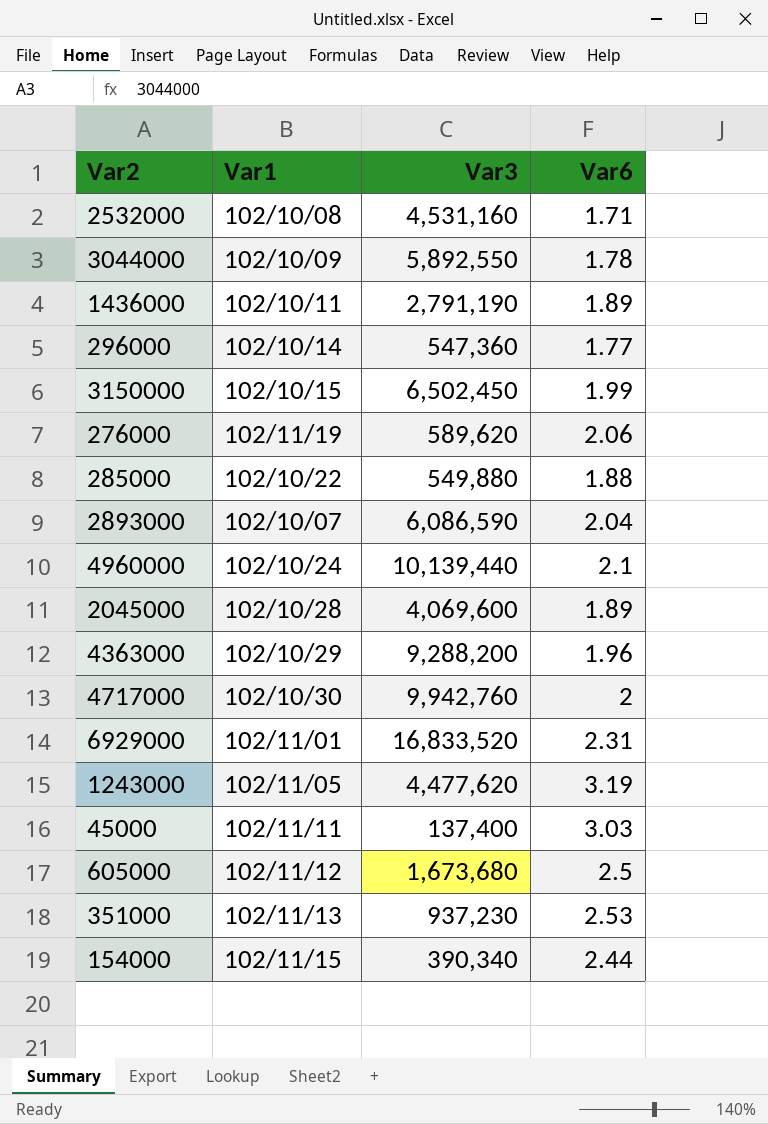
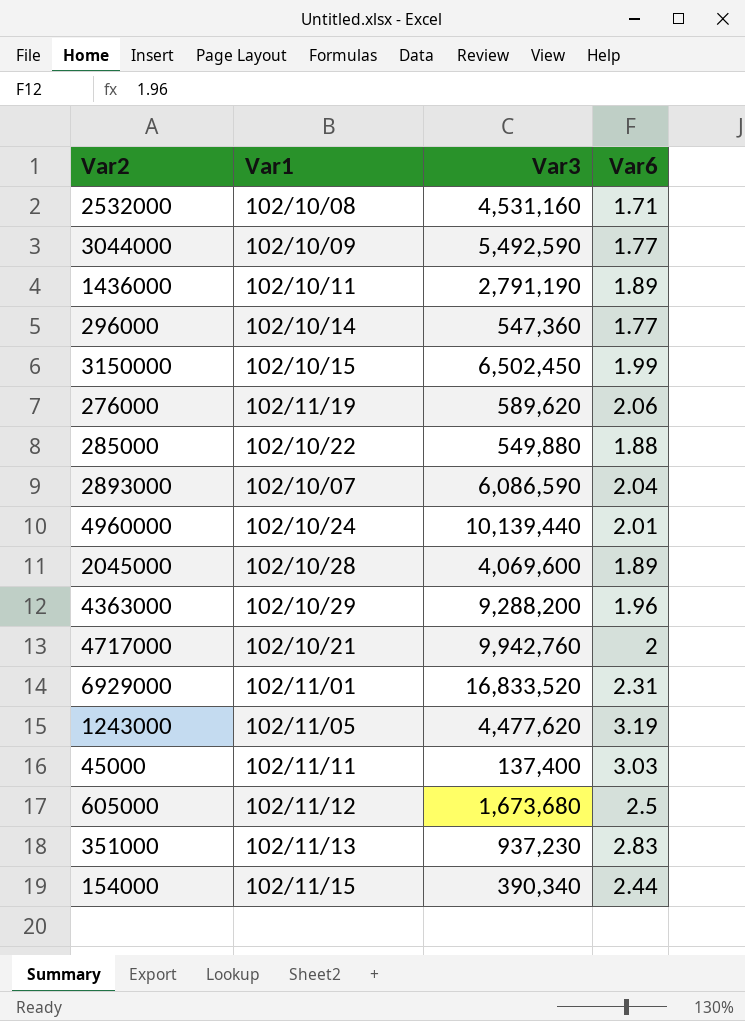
3044000 | Var3: 5,892,550 -> 5,492,590
3044000 | Var6: 1.78 -> 1.77
4960000 | Var6: 2.1 -> 2.01
4717000 | Var1: 102/10/30 -> 102/10/21
351000 | Var6: 2.53 -> 2.83

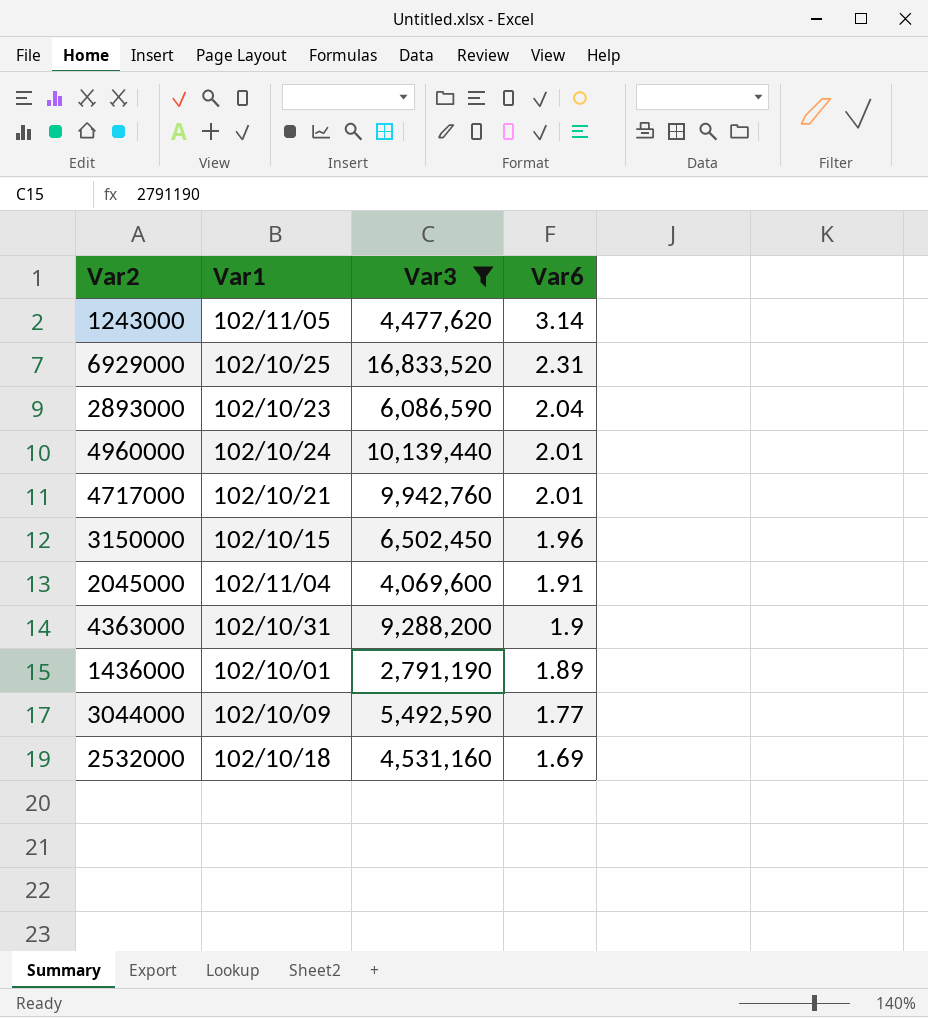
filter: none -> Var3 >= 2,791,190
row order: none -> Var6 descending
1243000 | Var6: 3.19 -> 3.14
6929000 | Var1: 102/11/01 -> 102/10/25
2893000 | Var1: 102/10/07 -> 102/10/23
4717000 | Var6: 2 -> 2.01
3150000 | Var6: 1.99 -> 1.96
2045000 | Var1: 102/10/28 -> 102/11/04
2045000 | Var6: 1.89 -> 1.91
4363000 | Var1: 102/10/29 -> 102/10/31
4363000 | Var6: 1.96 -> 1.9
1436000 | Var1: 102/10/11 -> 102/10/01
2532000 | Var1: 102/10/08 -> 102/10/18
2532000 | Var6: 1.71 -> 1.69

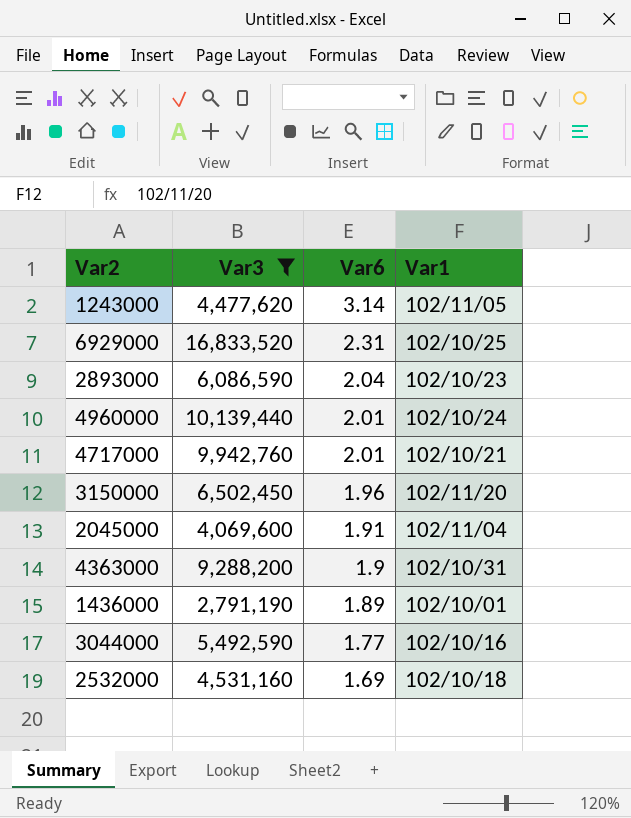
column Var1 | position: 2 -> 4
3150000 | Var1: 102/10/15 -> 102/11/20
3044000 | Var1: 102/10/09 -> 102/10/16

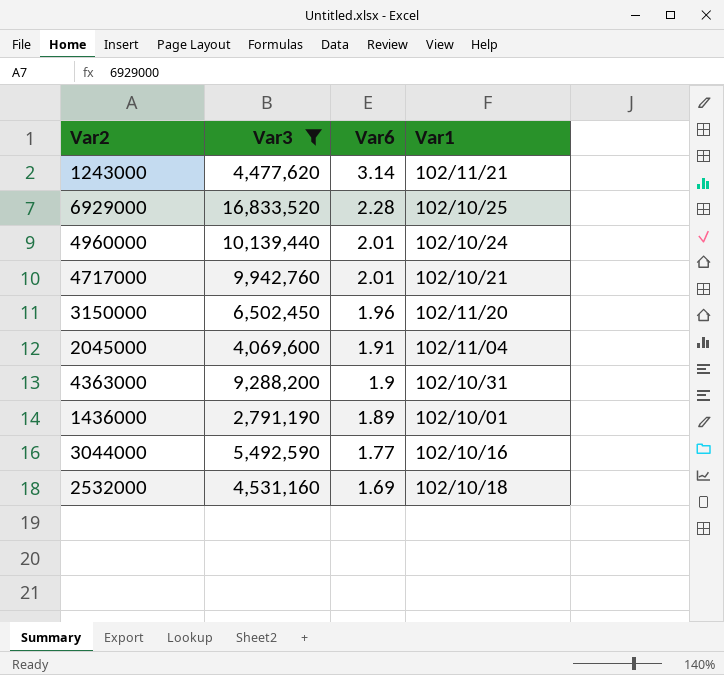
row 2893000: 6,086,590 | 2.04 | 102/10/23 -> none
1243000 | Var1: 102/11/05 -> 102/11/21
6929000 | Var6: 2.31 -> 2.28

